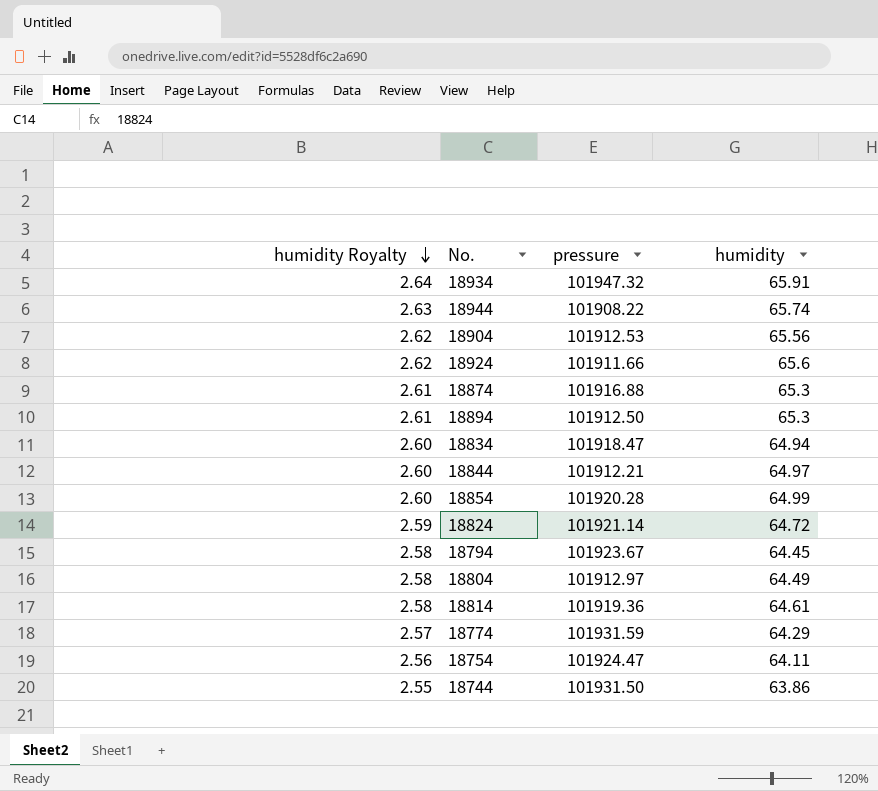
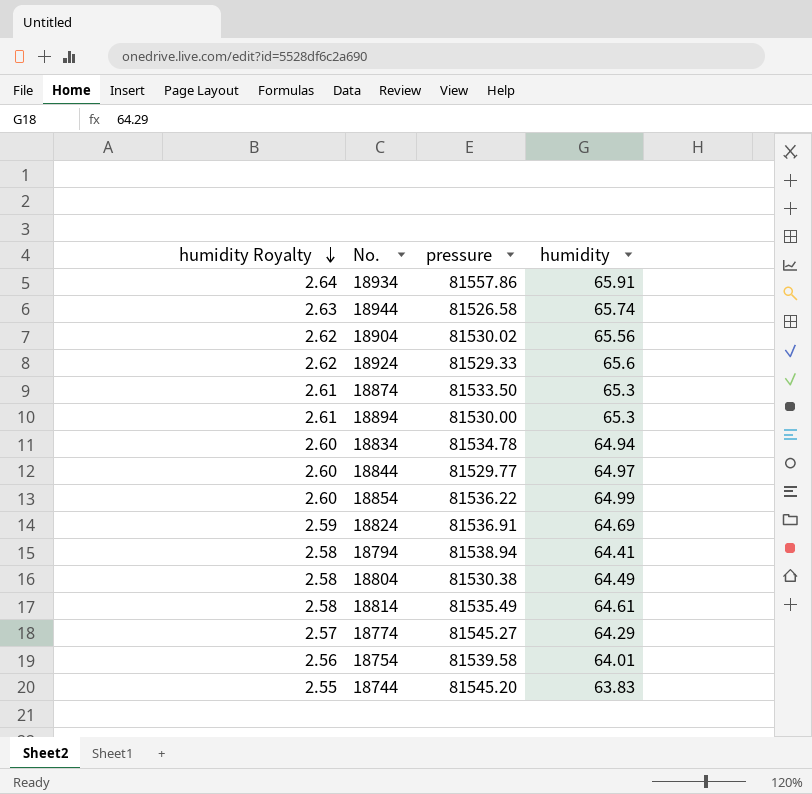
18934 | pressure: 101947.32 -> 81557.86
18944 | pressure: 101908.22 -> 81526.58
18904 | pressure: 101912.53 -> 81530.02
18924 | pressure: 101911.66 -> 81529.33
18874 | pressure: 101916.88 -> 81533.50
18894 | pressure: 101912.50 -> 81530.00
18834 | pressure: 101918.47 -> 81534.78
18844 | pressure: 101912.21 -> 81529.77
18854 | pressure: 101920.28 -> 81536.22
18824 | pressure: 101921.14 -> 81536.91
18824 | humidity: 64.72 -> 64.69
18794 | pressure: 101923.67 -> 81538.94
18794 | humidity: 64.45 -> 64.41
18804 | pressure: 101912.97 -> 81530.38
18814 | pressure: 101919.36 -> 81535.49
18774 | pressure: 101931.59 -> 81545.27
18754 | pressure: 101924.47 -> 81539.58
18754 | humidity: 64.11 -> 64.01
18744 | pressure: 101931.50 -> 81545.20
18744 | humidity: 63.86 -> 63.83

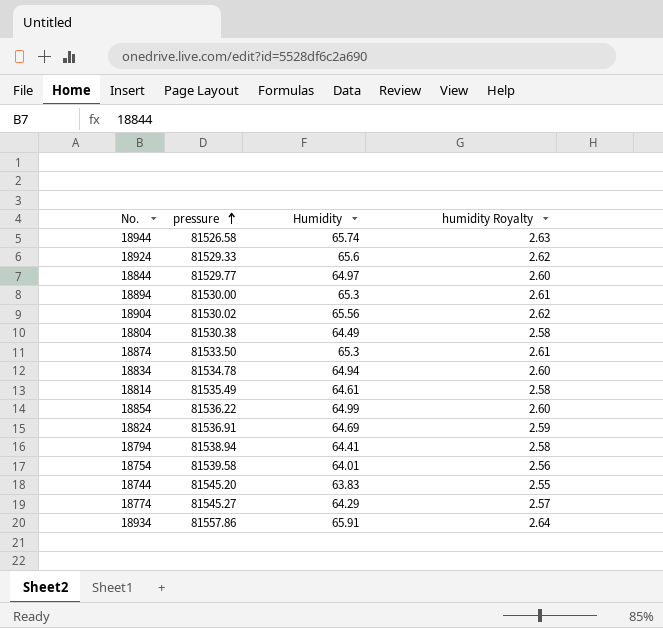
row order: humidity Royalty descending -> pressure ascending
column name: humidity -> Humidity
column humidity Royalty | position: 1 -> 4

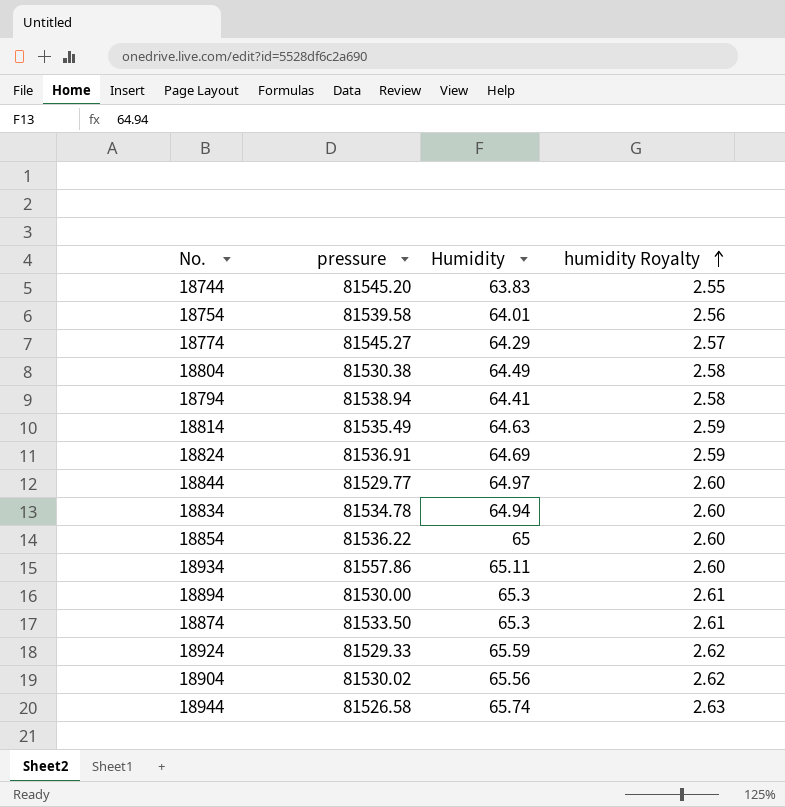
row order: pressure ascending -> humidity Royalty ascending
18814 | Humidity: 64.61 -> 64.63
18814 | humidity Royalty: 2.58 -> 2.59
18854 | Humidity: 64.99 -> 65
18934 | Humidity: 65.91 -> 65.11
18934 | humidity Royalty: 2.64 -> 2.60
18924 | Humidity: 65.6 -> 65.59

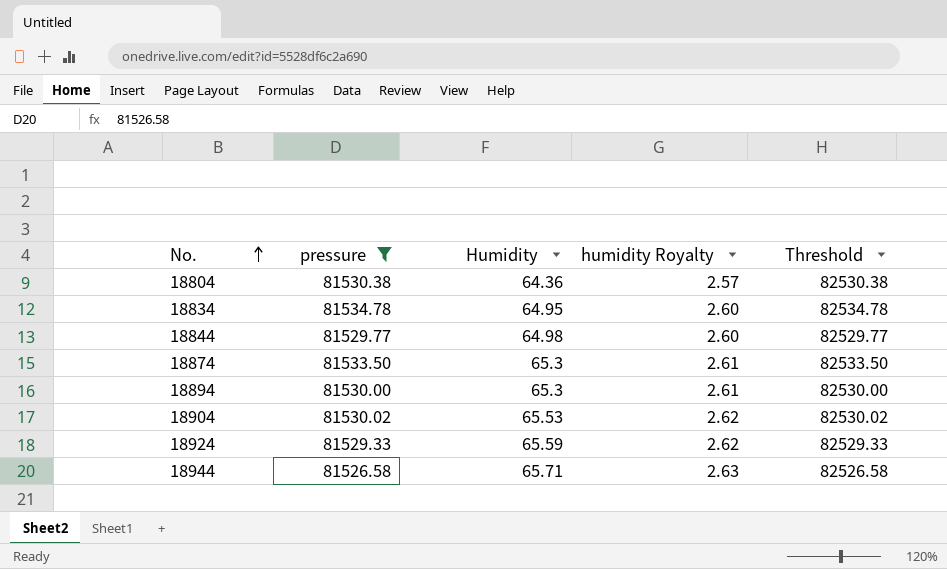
filter: none -> pressure <= 81534.78
row order: humidity Royalty ascending -> No. ascending
column Threshold | formula: none -> [pressure] + 1000
18804 | Humidity: 64.49 -> 64.36
18804 | humidity Royalty: 2.58 -> 2.57
18834 | Humidity: 64.94 -> 64.95
18844 | Humidity: 64.97 -> 64.98
18904 | Humidity: 65.56 -> 65.53
18944 | Humidity: 65.74 -> 65.71

